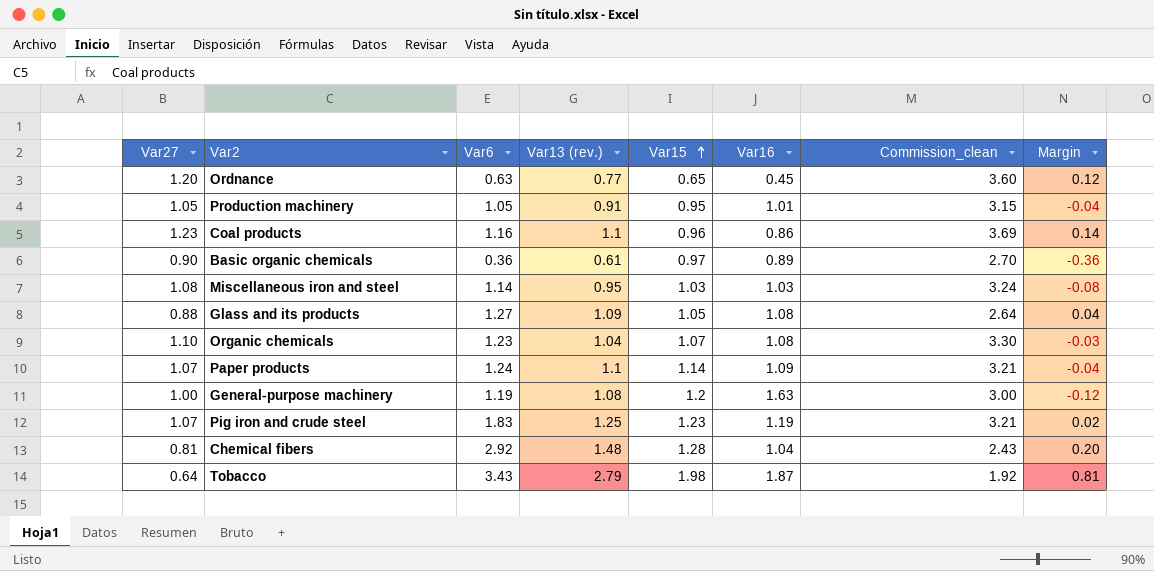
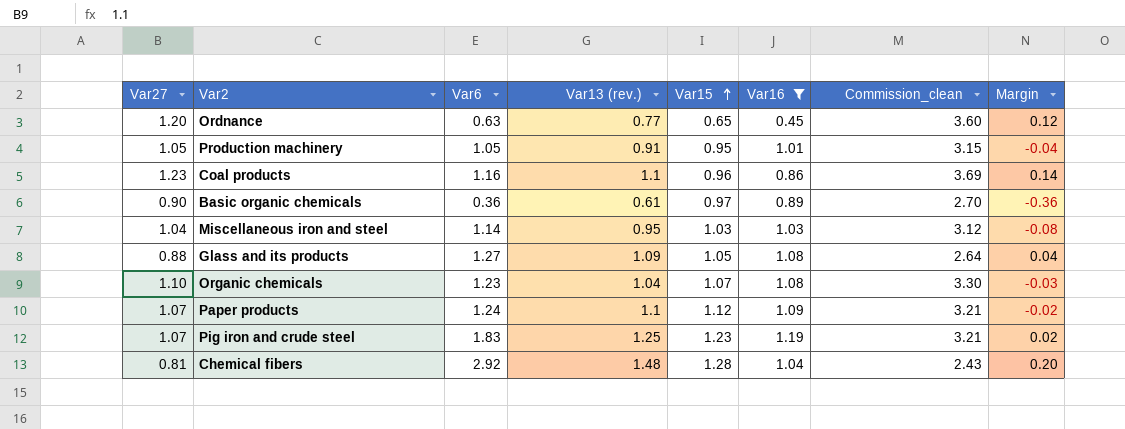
filter: none -> Var16 <= 1.19
Miscellaneous iron and steel | Var27: 1.08 -> 1.04
Miscellaneous iron and steel | Commission_clean: 3.24 -> 3.12
Paper products | Var15: 1.14 -> 1.12
Paper products | Margin: -0.04 -> -0.02

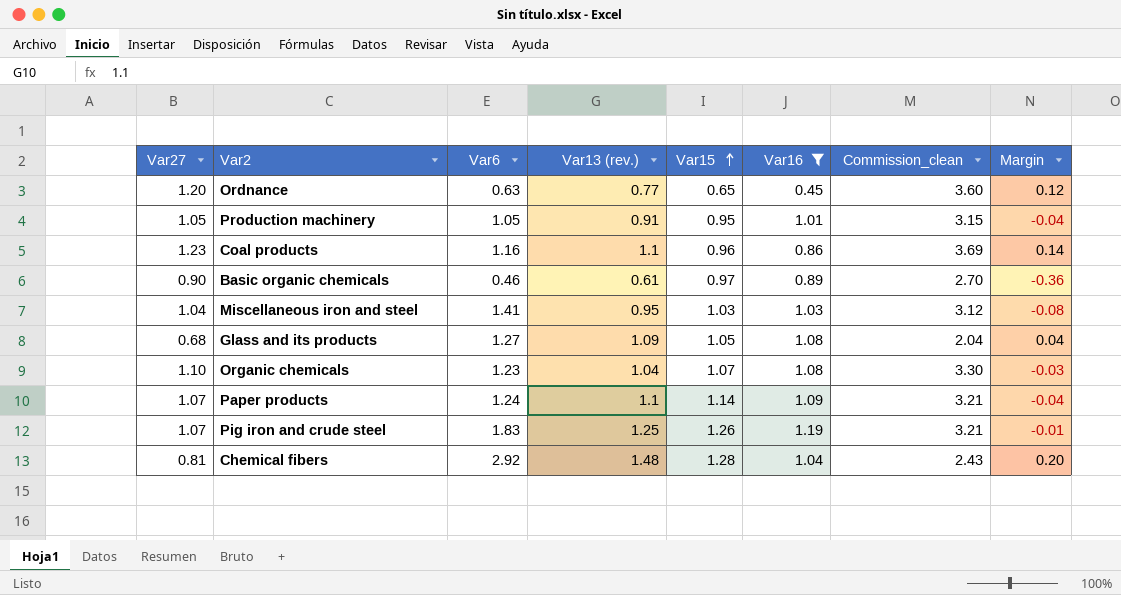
Basic organic chemicals | Var6: 0.36 -> 0.46
Miscellaneous iron and steel | Var6: 1.14 -> 1.41
Glass and its products | Var27: 0.88 -> 0.68
Glass and its products | Commission_clean: 2.64 -> 2.04
Paper products | Var15: 1.12 -> 1.14
Paper products | Margin: -0.02 -> -0.04
Pig iron and crude steel | Var15: 1.23 -> 1.26
Pig iron and crude steel | Margin: 0.02 -> -0.01

